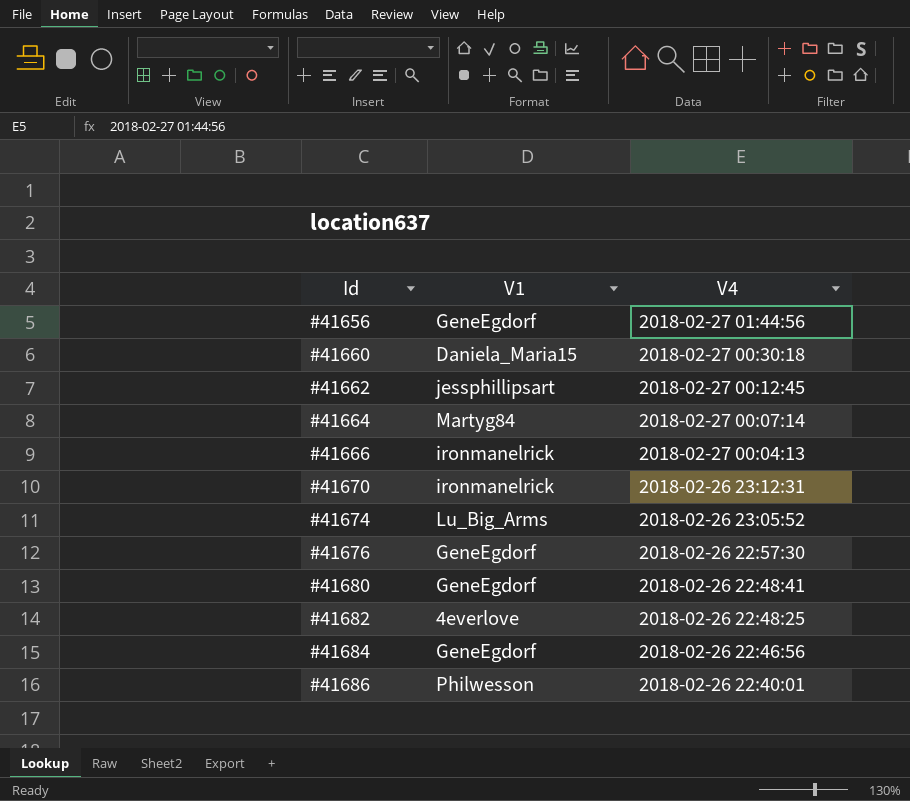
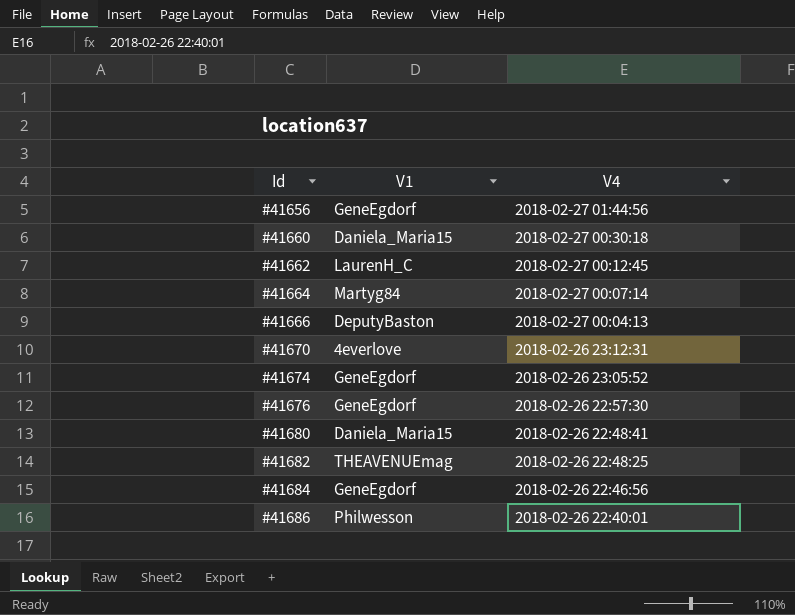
#41662 | V1: jessphillipsart -> LaurenH_C
#41666 | V1: ironmanelrick -> DeputyBaston
#41670 | V1: ironmanelrick -> 4everlove
#41674 | V1: Lu_Big_Arms -> GeneEgdorf
#41680 | V1: GeneEgdorf -> Daniela_Maria15
#41682 | V1: 4everlove -> THEAVENUEmag

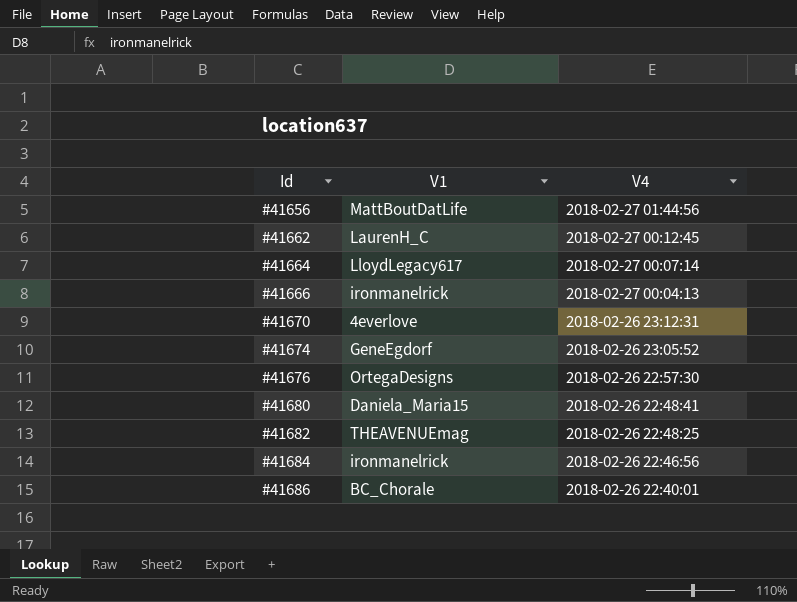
row #41660: Daniela_Maria15 | 2018-02-27 00:30:18 -> none
#41656 | V1: GeneEgdorf -> MattBoutDatLife
#41664 | V1: Martyg84 -> LloydLegacy617
#41666 | V1: DeputyBaston -> ironmanelrick
#41676 | V1: GeneEgdorf -> OrtegaDesigns
#41684 | V1: GeneEgdorf -> ironmanelrick
#41686 | V1: Philwesson -> BC_Chorale

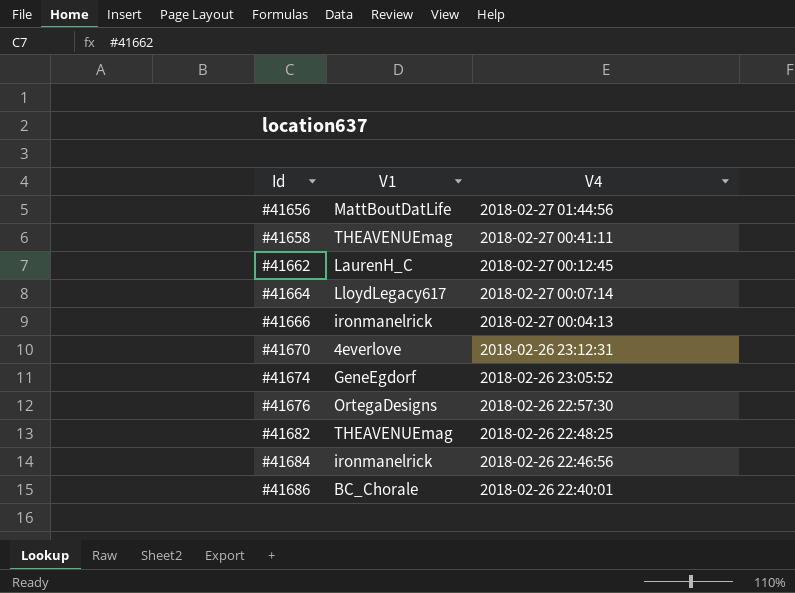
row #41680: Daniela_Maria15 | 2018-02-26 22:48:41 -> none
row #41658: none -> THEAVENUEmag | 2018-02-27 00:41:11

